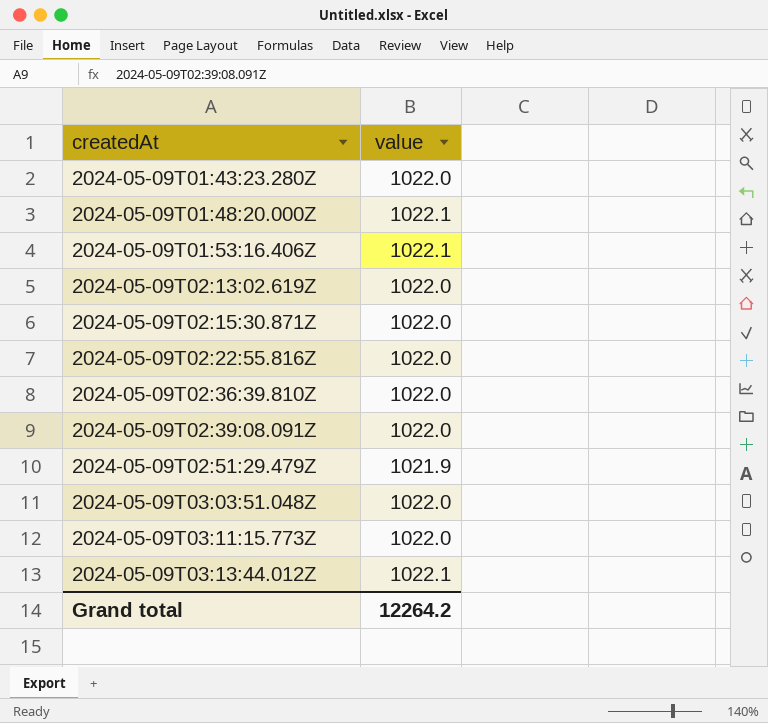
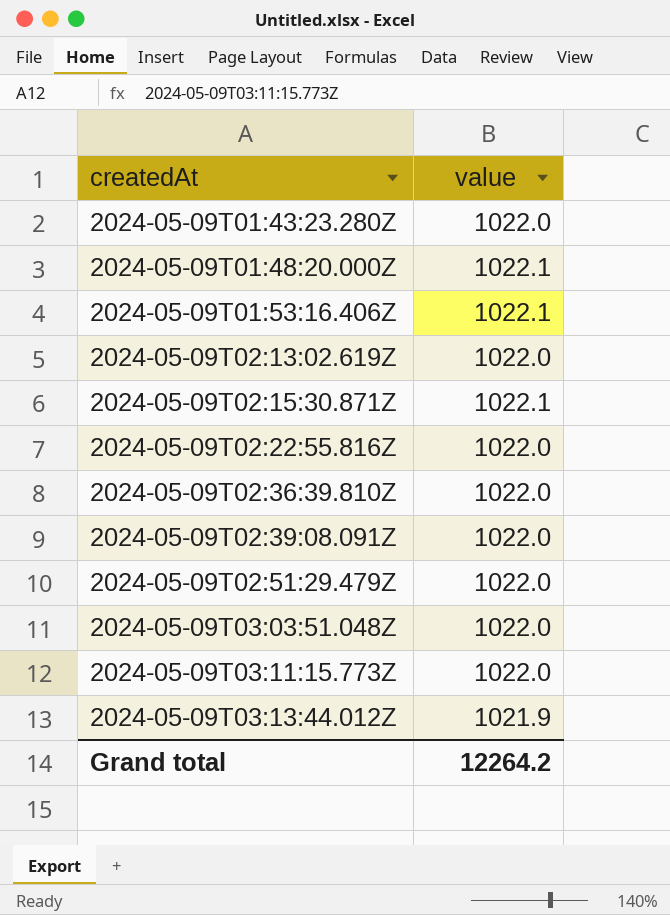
2024-05-09T02:15:30.871Z | value: 1022.0 -> 1022.1
2024-05-09T02:51:29.479Z | value: 1021.9 -> 1022.0
2024-05-09T03:13:44.012Z | value: 1022.1 -> 1021.9

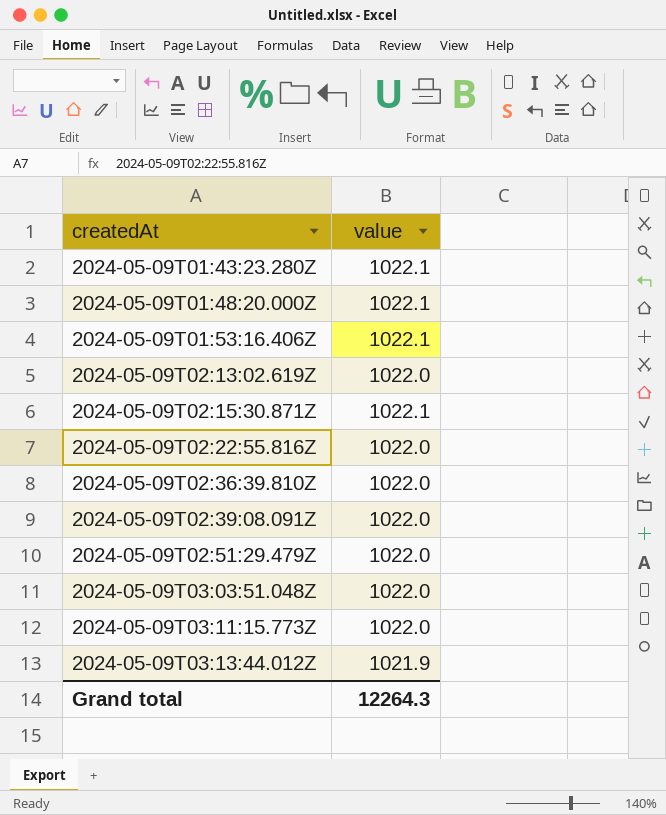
2024-05-09T01:43:23.280Z | value: 1022.0 -> 1022.1
Grand total | value: 12264.2 -> 12264.3

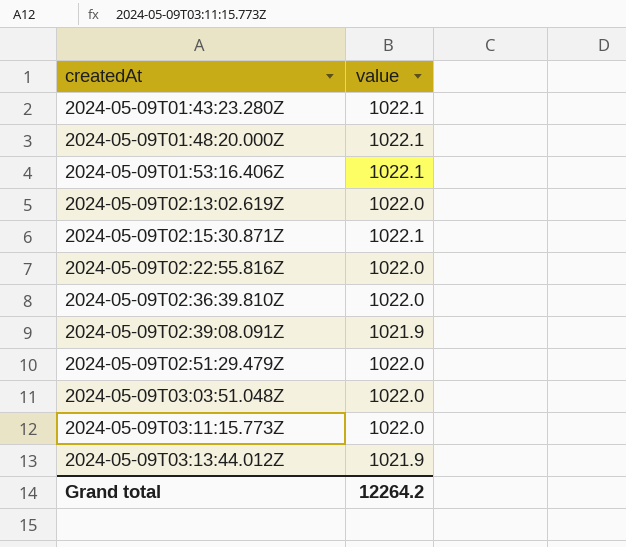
2024-05-09T02:39:08.091Z | value: 1022.0 -> 1021.9
Grand total | value: 12264.3 -> 12264.2

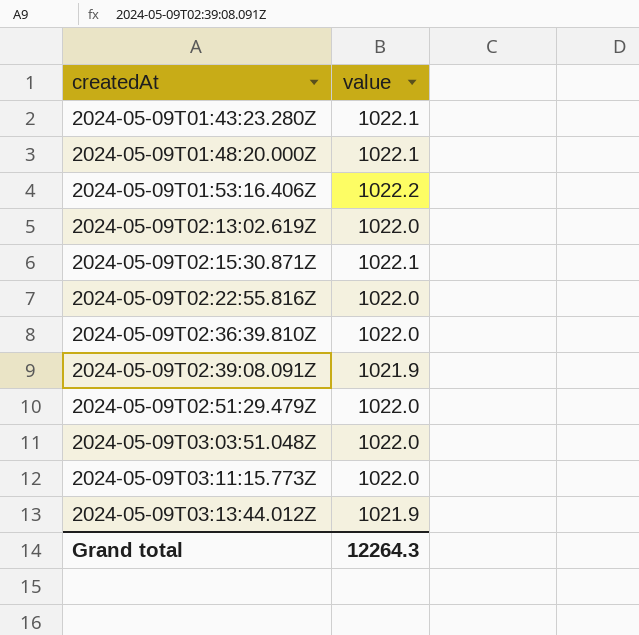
2024-05-09T01:53:16.406Z | value: 1022.1 -> 1022.2
Grand total | value: 12264.2 -> 12264.3

